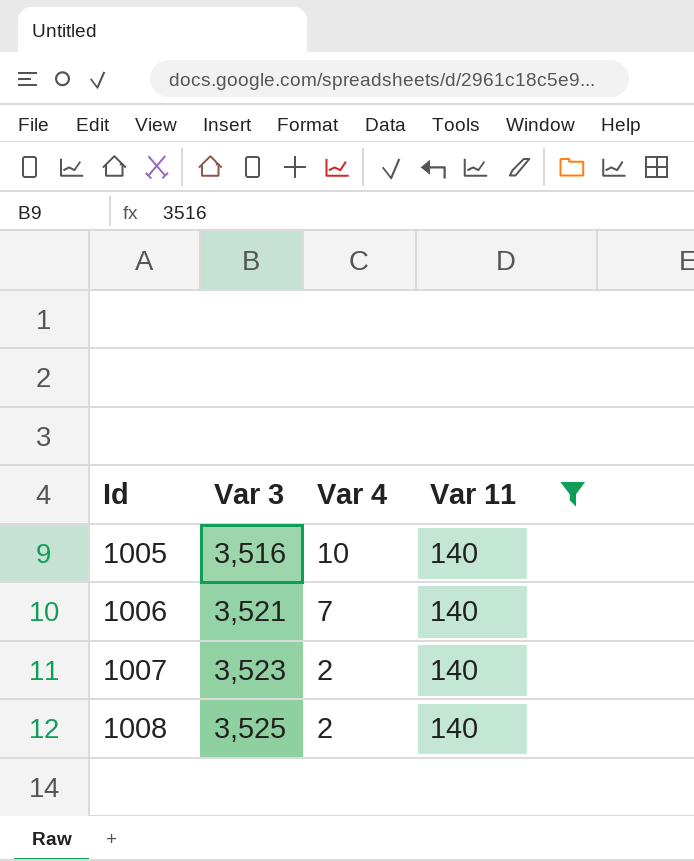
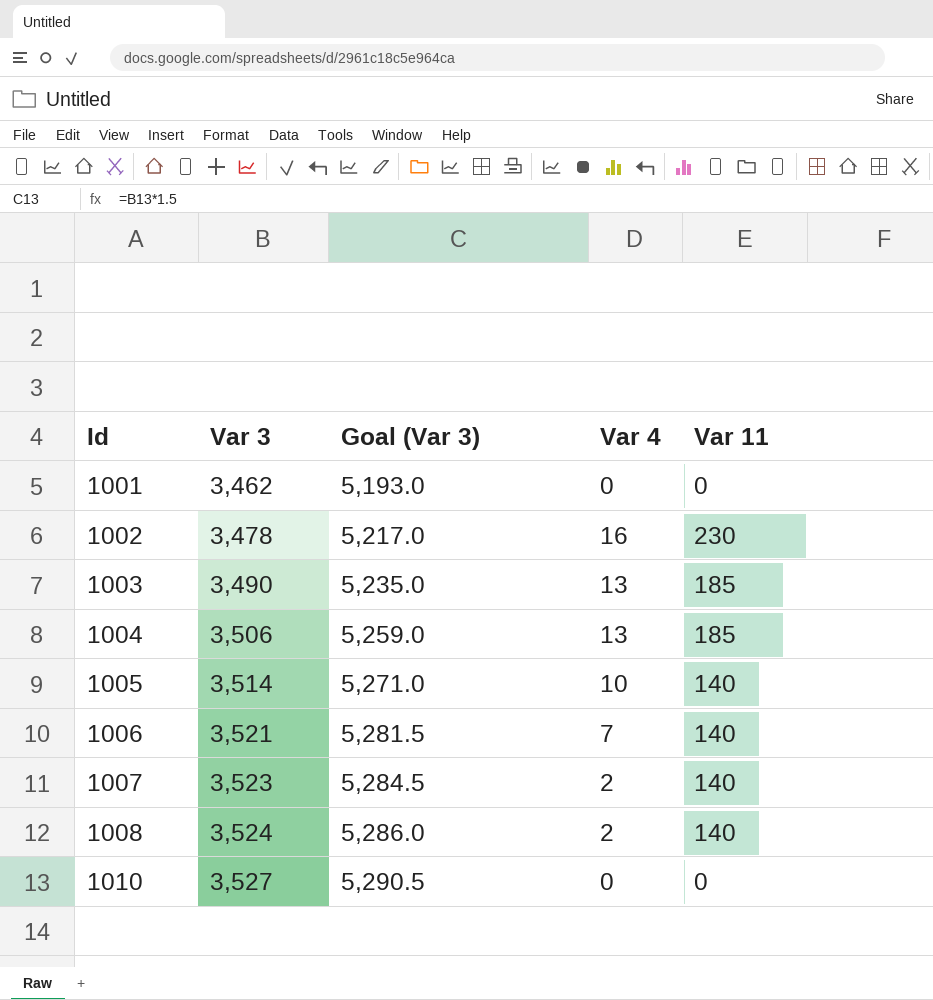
filter: Var 11 = 140 -> none
column Goal (Var 3) | formula: none -> [Var 3] * 1.5
1005 | Var 3: 3,516 -> 3,514
1008 | Var 3: 3,525 -> 3,524

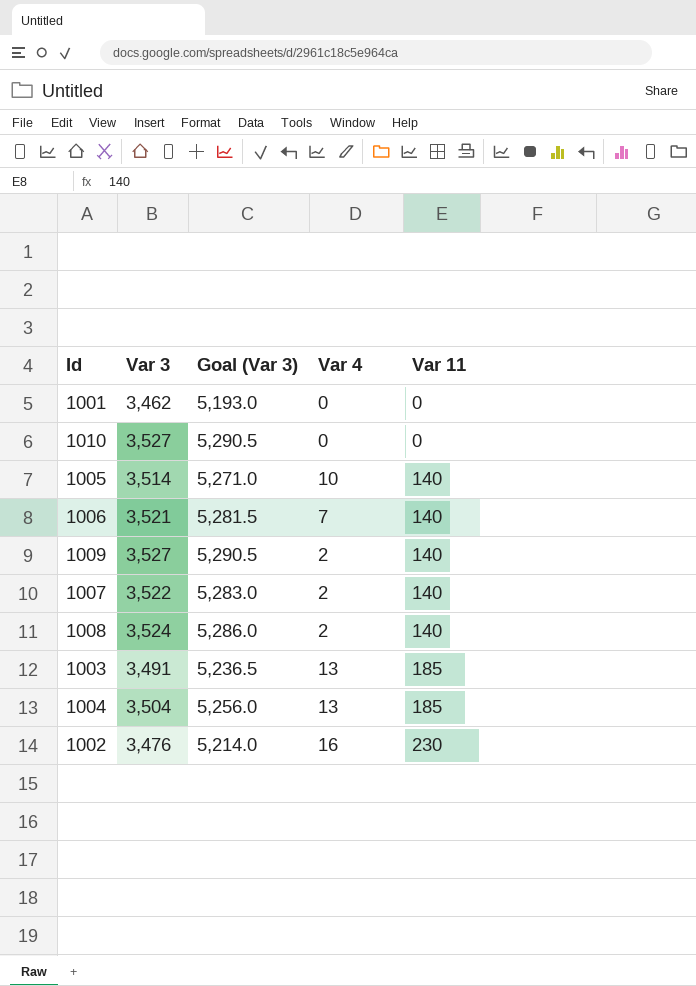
row order: Id ascending -> Var 11 ascending
row 1009: none -> 3,527 | 5,290.5 | 2 | 140
1007 | Var 3: 3,523 -> 3,522
1007 | Goal (Var 3): 5,284.5 -> 5,283.0
1003 | Var 3: 3,490 -> 3,491
1003 | Goal (Var 3): 5,235.0 -> 5,236.5
1004 | Var 3: 3,506 -> 3,504
1004 | Goal (Var 3): 5,259.0 -> 5,256.0
1002 | Var 3: 3,478 -> 3,476
1002 | Goal (Var 3): 5,217.0 -> 5,214.0

